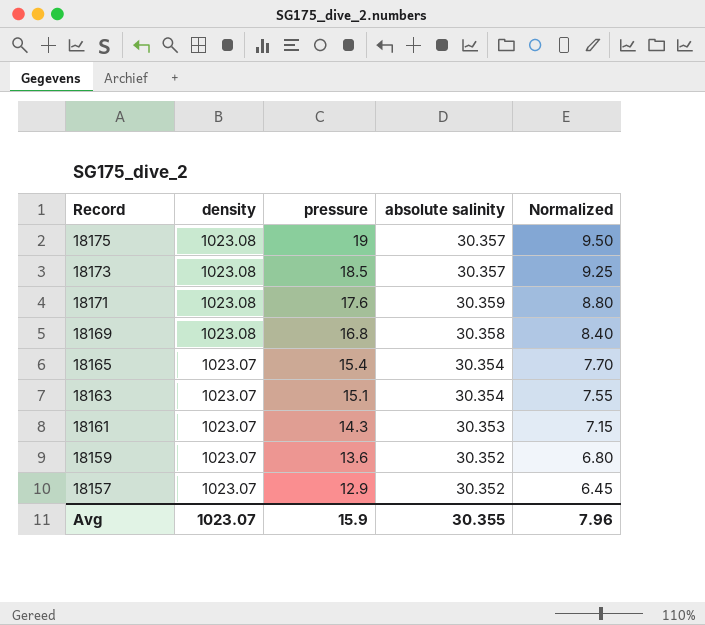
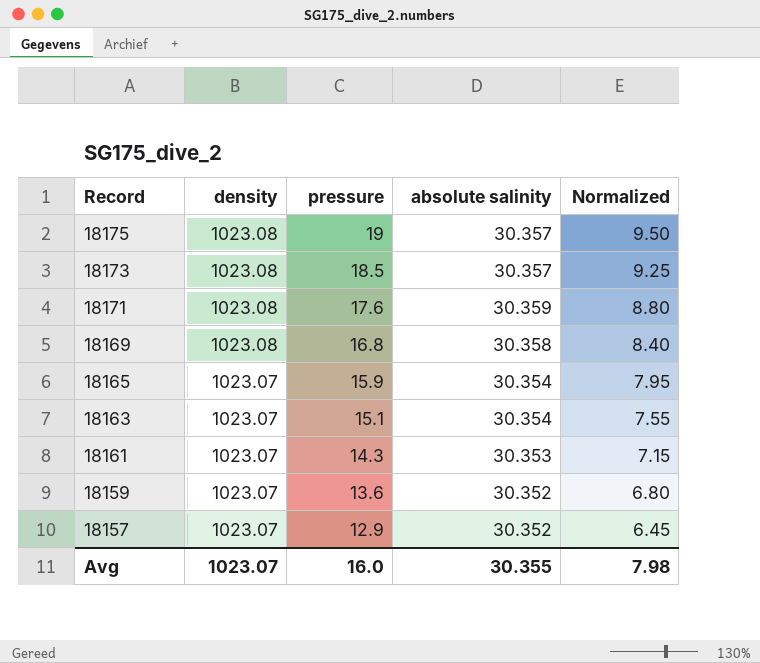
18165 | pressure: 15.4 -> 15.9
18165 | Normalized: 7.70 -> 7.95
Avg | pressure: 15.9 -> 16.0
Avg | Normalized: 7.96 -> 7.98

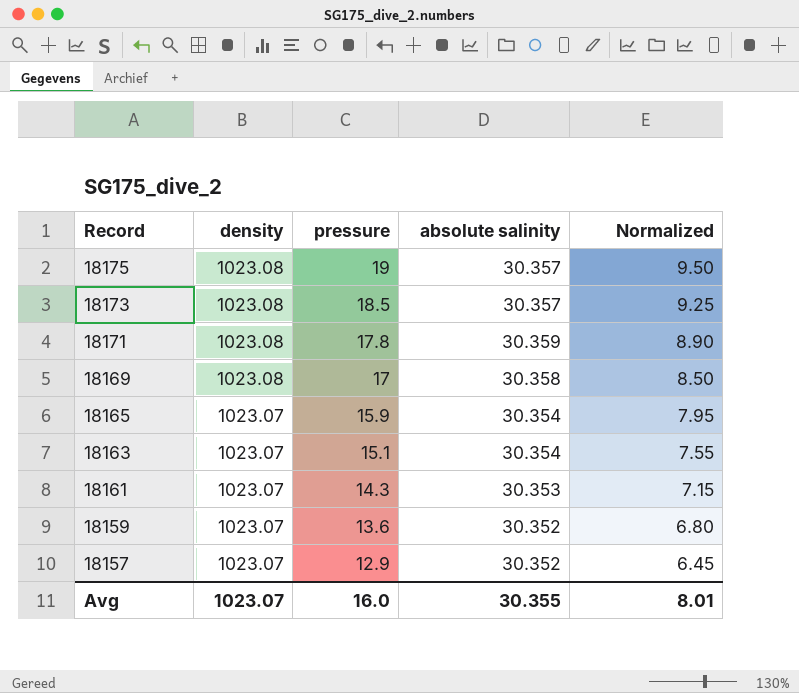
18171 | pressure: 17.6 -> 17.8
18171 | Normalized: 8.80 -> 8.90
18169 | pressure: 16.8 -> 17
18169 | Normalized: 8.40 -> 8.50
Avg | Normalized: 7.98 -> 8.01

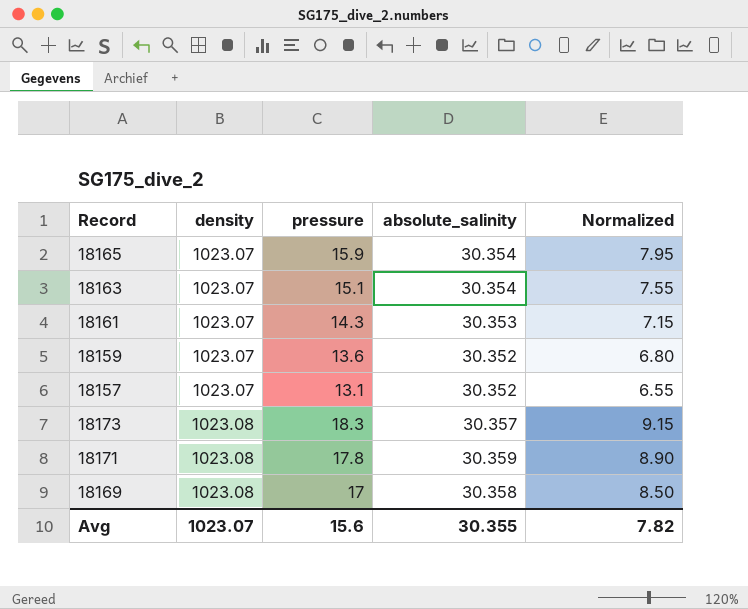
row order: Record descending -> density ascending
column name: absolute salinity -> absolute_salinity
row 18175: 1023.08 | 19 | 30.357 | 9.50 -> none
18157 | pressure: 12.9 -> 13.1
18157 | Normalized: 6.45 -> 6.55
18173 | pressure: 18.5 -> 18.3
18173 | Normalized: 9.25 -> 9.15
Avg | pressure: 16.0 -> 15.6
Avg | Normalized: 8.01 -> 7.82

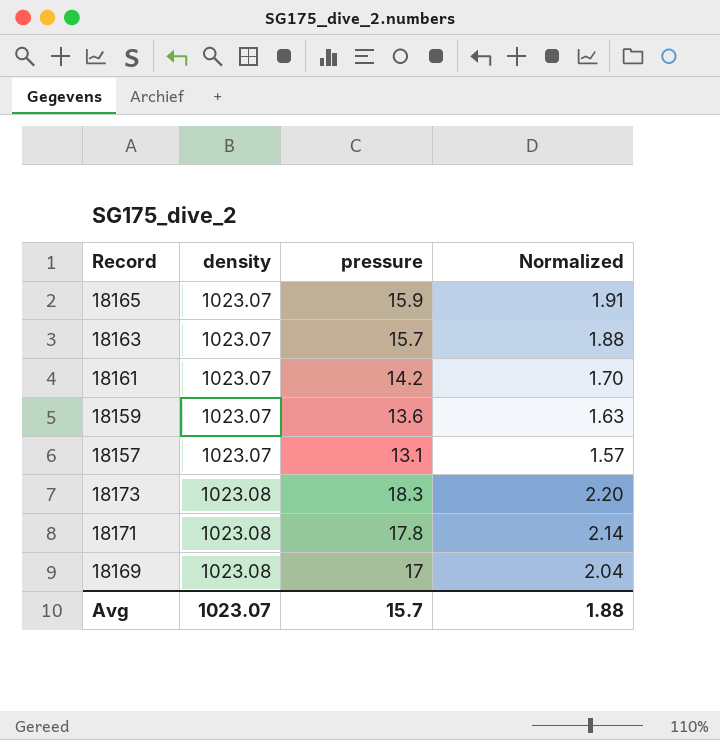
column absolute_salinity | position: 4 -> none
column Normalized | formula: [pressure] * 0.5 -> [pressure] * 0.12
18163 | pressure: 15.1 -> 15.7
18161 | pressure: 14.3 -> 14.2
Avg | pressure: 15.6 -> 15.7
Avg | Normalized: 7.82 -> 1.88

